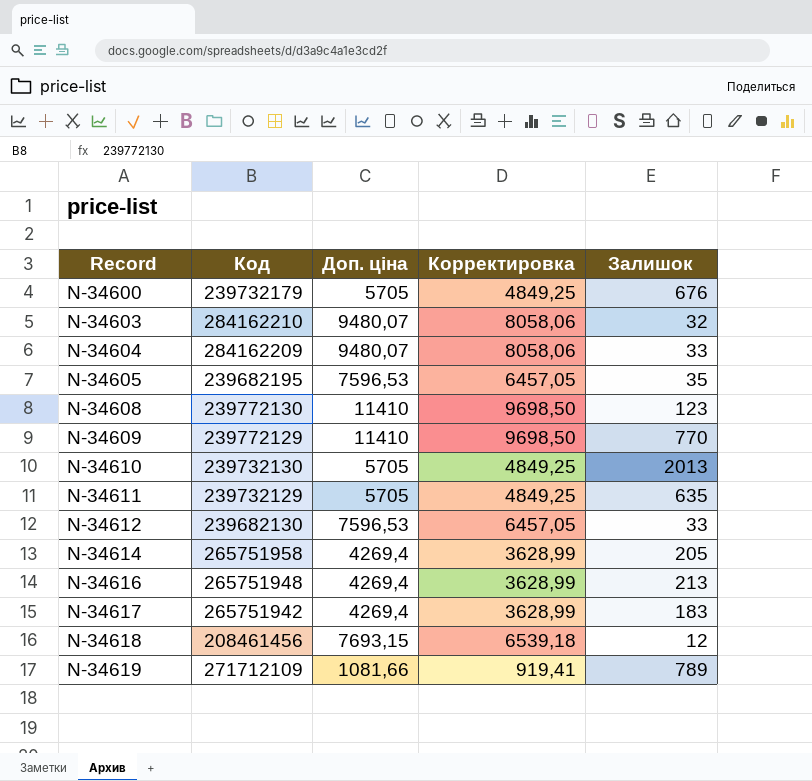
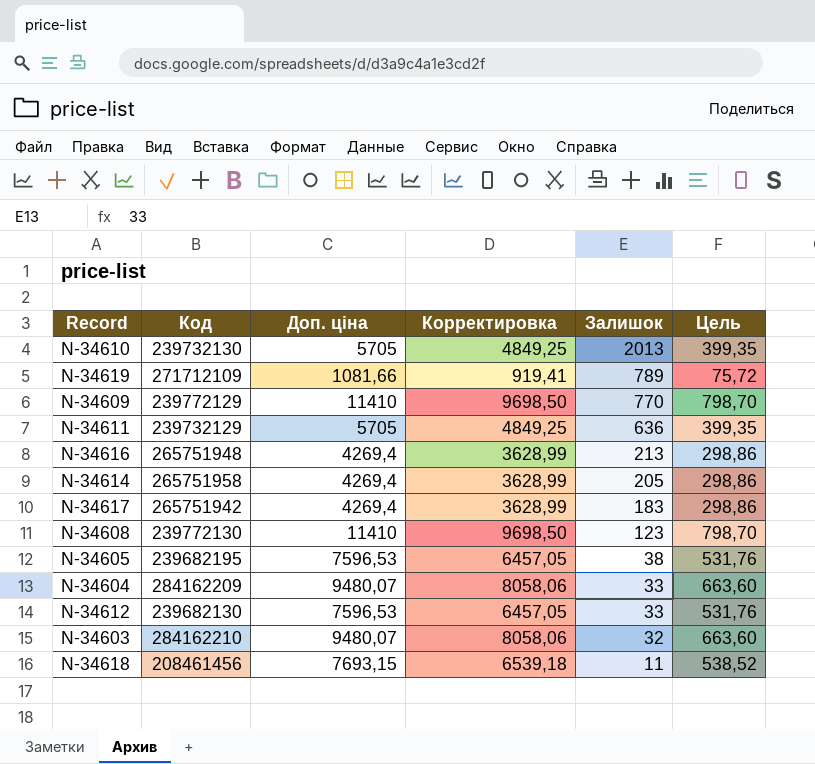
row order: Record ascending -> Залишок descending
column Цель | formula: none -> [Доп. ціна] * 0,07
row N-34600: 239732179 | 5705 | 4849,25 | 676 -> none
N-34611 | Залишок: 635 -> 636
N-34605 | Залишок: 35 -> 38
N-34618 | Залишок: 12 -> 11

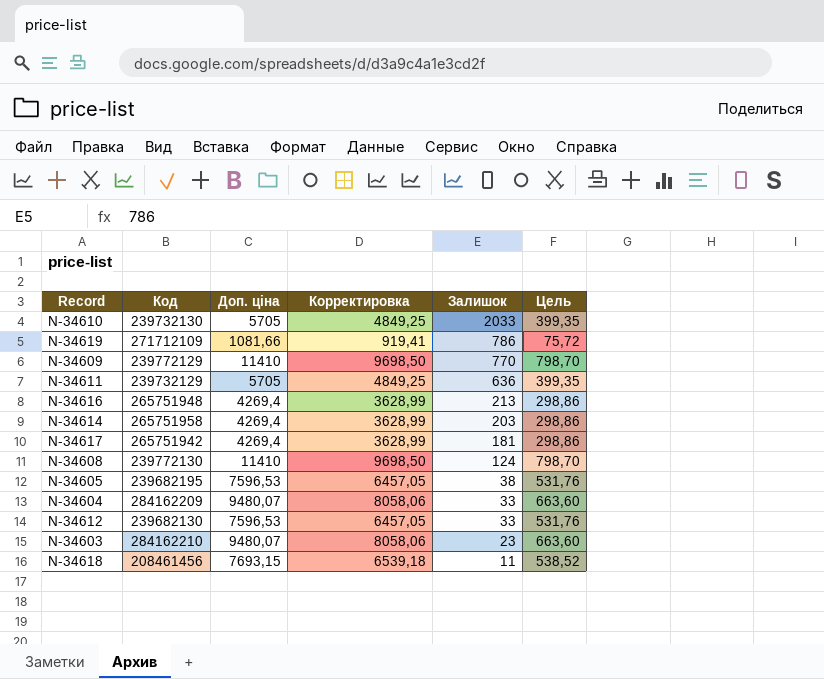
N-34610 | Залишок: 2013 -> 2033
N-34619 | Залишок: 789 -> 786
N-34614 | Залишок: 205 -> 203
N-34617 | Залишок: 183 -> 181
N-34608 | Залишок: 123 -> 124
N-34603 | Залишок: 32 -> 23

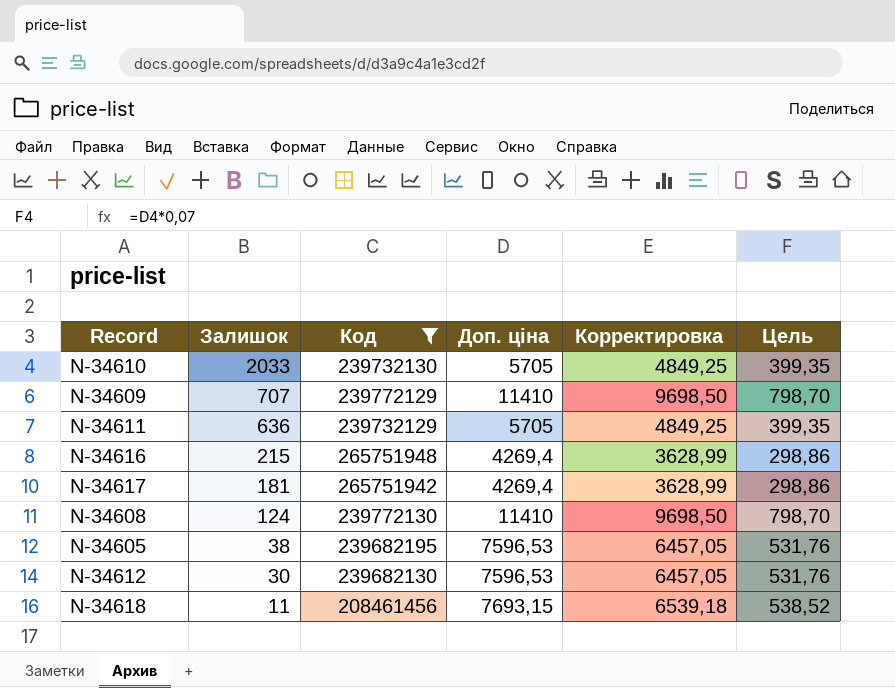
filter: none -> Код <= 265751948
column Залишок | position: 5 -> 2
N-34609 | Залишок: 770 -> 707
N-34616 | Залишок: 213 -> 215
N-34612 | Залишок: 33 -> 30

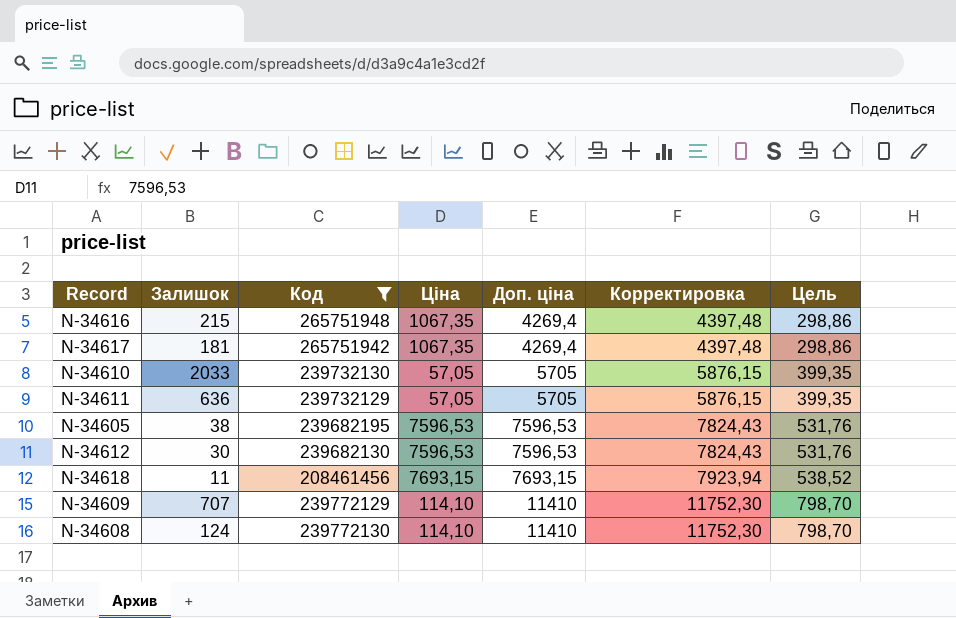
row order: Залишок descending -> Доп. ціна ascending
column Ціна | position: none -> 4
column Корректировка | formula: [Доп. ціна] * 0,85 -> [Доп. ціна] * 1,03

